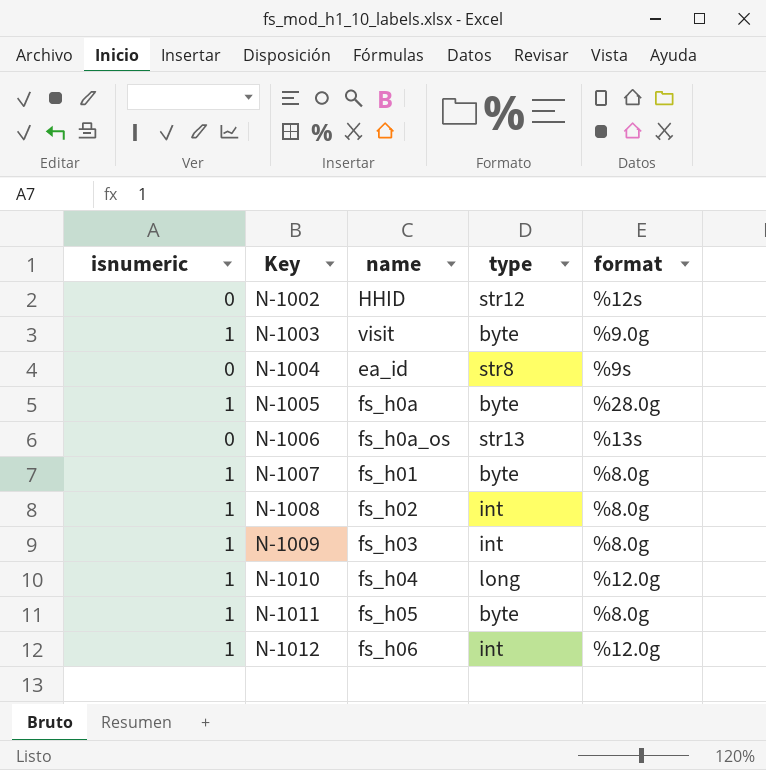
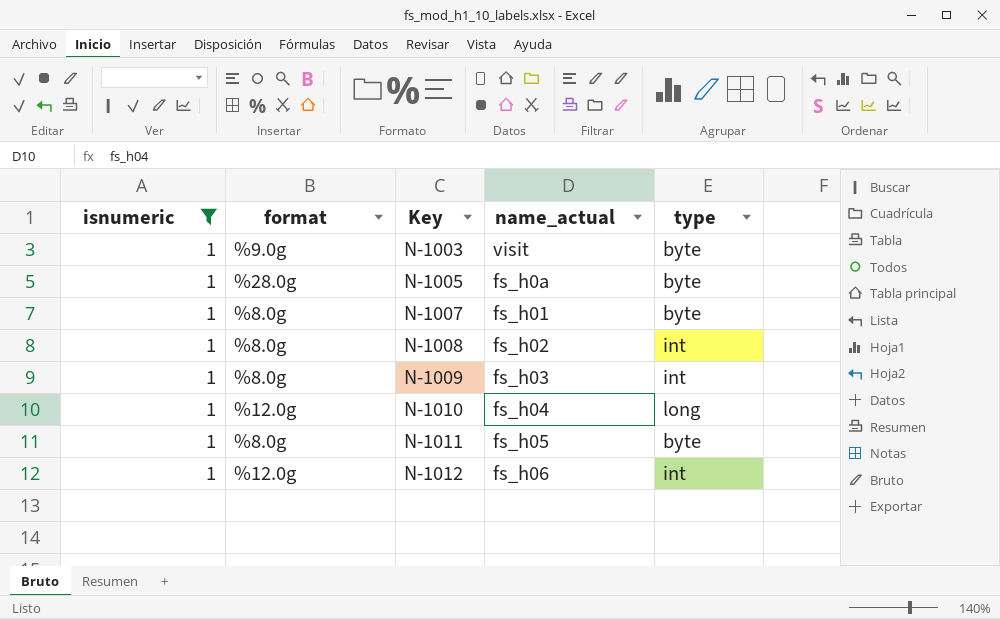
filter: none -> isnumeric = 1
column format | position: 5 -> 2
column name: name -> name_actual

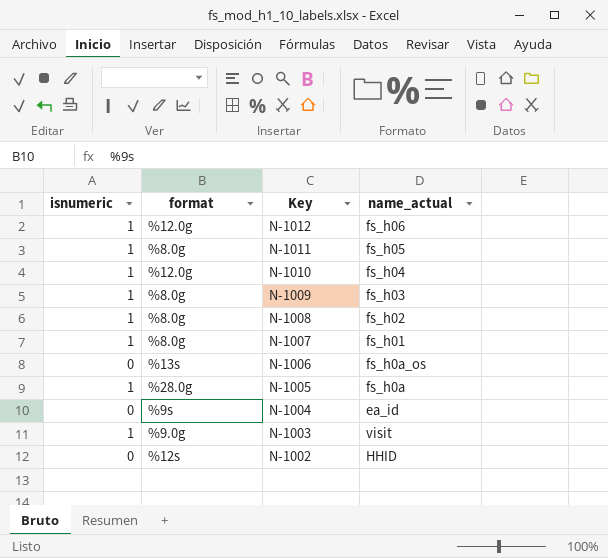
filter: isnumeric = 1 -> none
row order: Key ascending -> Key descending
column type | position: 5 -> none

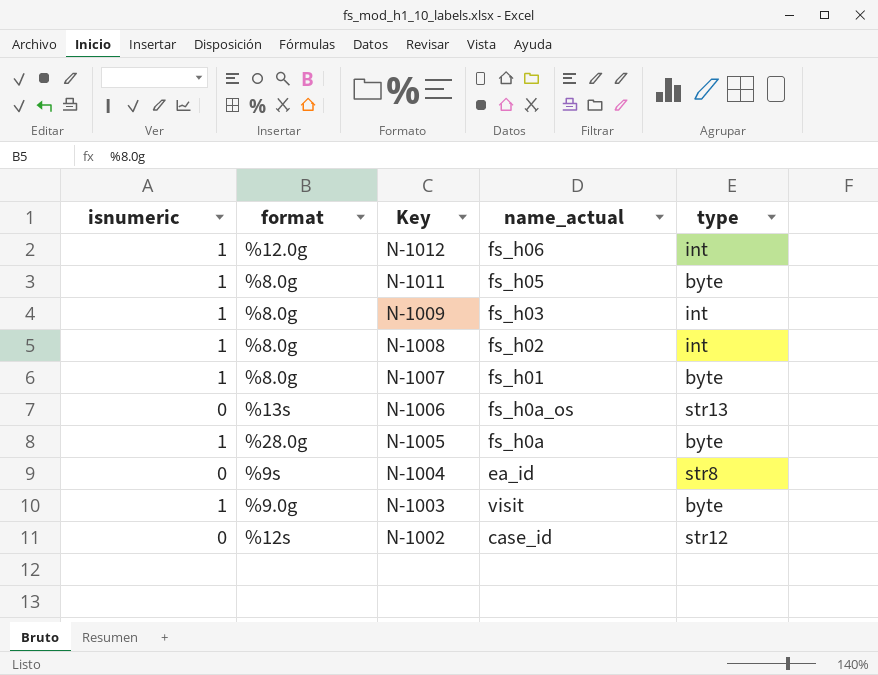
column type | position: none -> 5
row N-1010: 1 | %12.0g | fs_h04 -> none
N-1002 | name_actual: HHID -> case_id

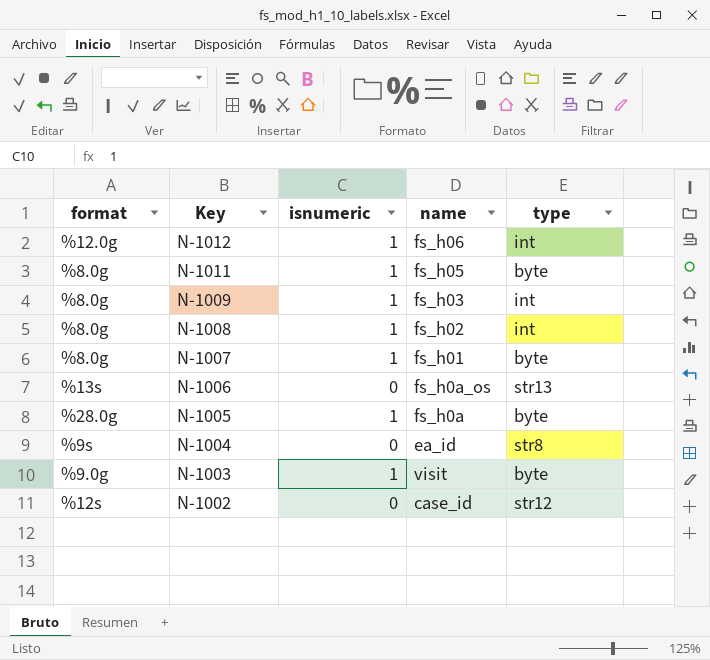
column isnumeric | position: 1 -> 3
column name: name_actual -> name

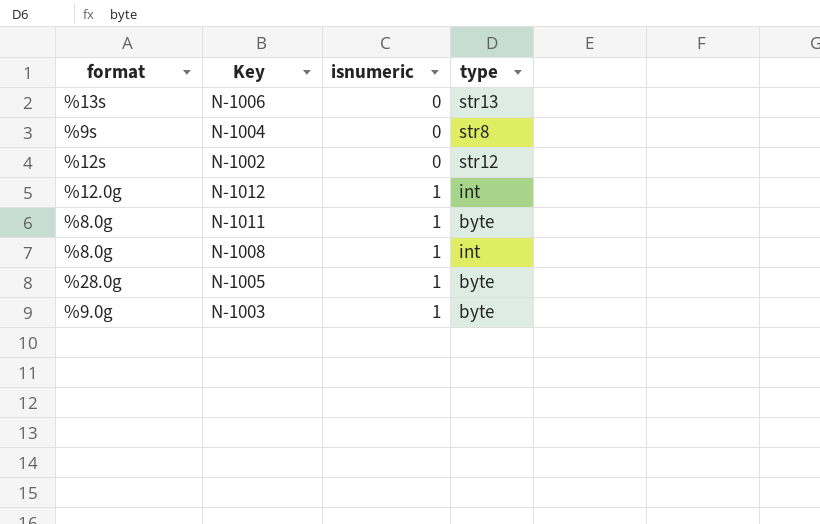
row order: Key descending -> isnumeric ascending
column name | position: 4 -> none
row N-1009: %8.0g | 1 | fs_h03 | int -> none
row N-1007: %8.0g | 1 | fs_h01 | byte -> none

